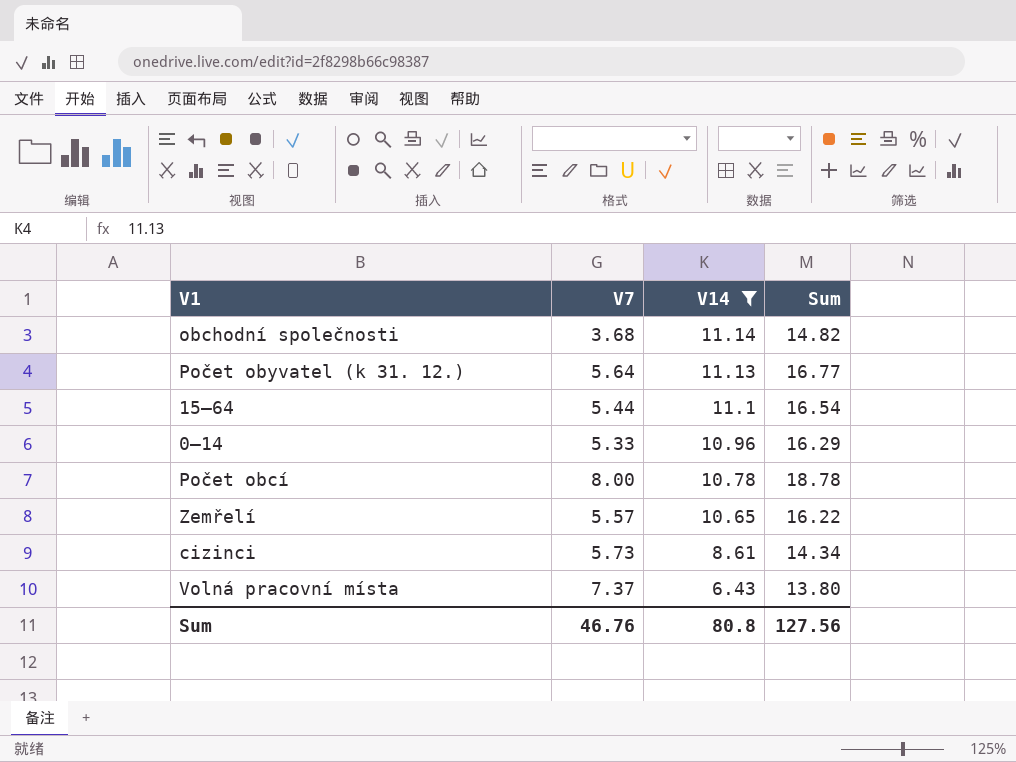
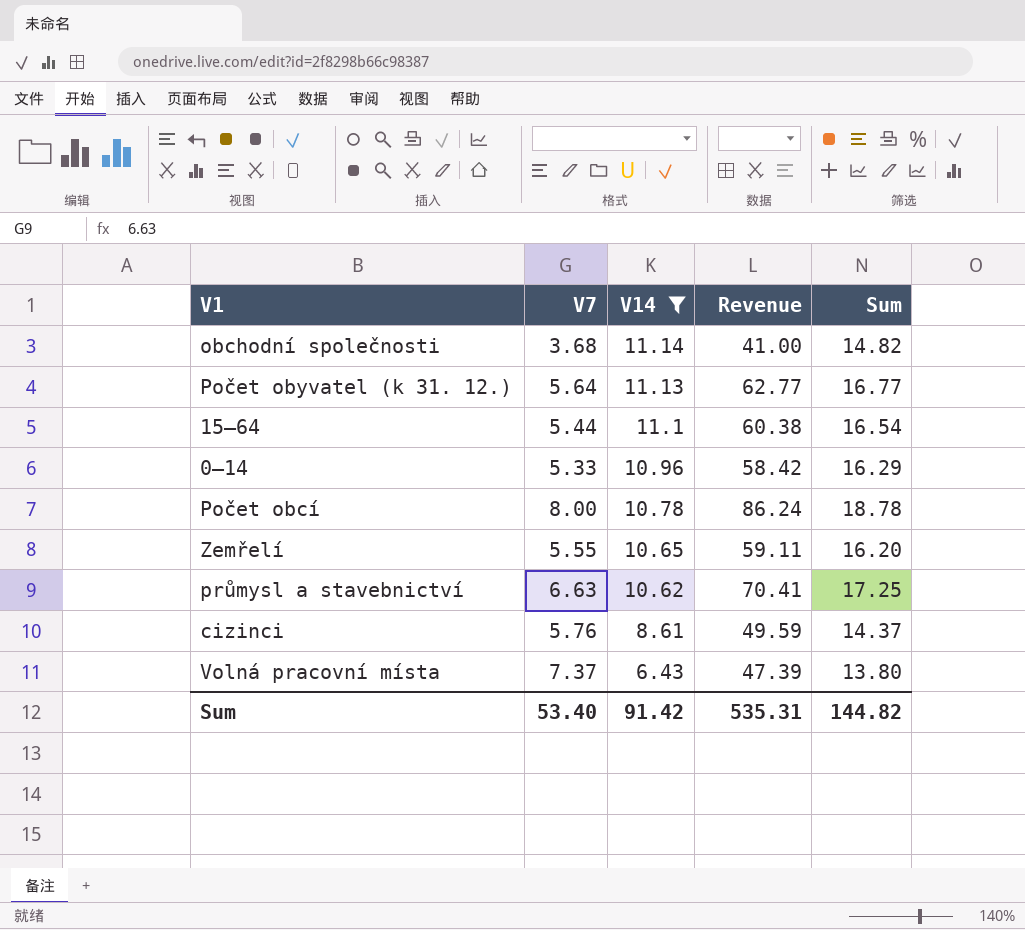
column Revenue | formula: none -> [V7] * [V14]
Zemřelí | V7: 5.57 -> 5.55
Zemřelí | Sum: 16.22 -> 16.20
row průmysl a stavebnictví: none -> 6.63 | 10.62 | 70.41 | 17.25
cizinci | V7: 5.73 -> 5.76
cizinci | Sum: 14.34 -> 14.37
Sum | V7: 46.76 -> 53.40
Sum | V14: 80.8 -> 91.42
Sum | Sum: 127.56 -> 144.82

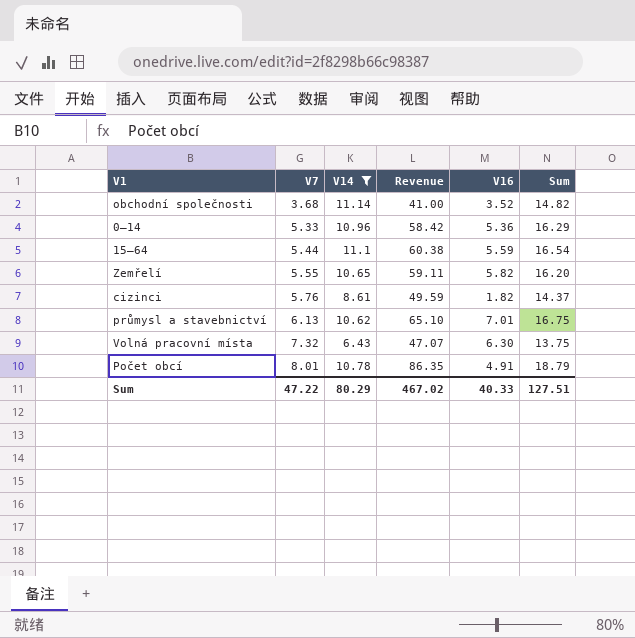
row order: V14 descending -> V7 ascending
column V16 | position: none -> 5
row Počet obyvatel (k 31. 12.): 5.64 | 11.13 | 62.77 | 16.77 -> none
průmysl a stavebnictví | V7: 6.63 -> 6.13
průmysl a stavebnictví | Revenue: 70.41 -> 65.10
průmysl a stavebnictví | Sum: 17.25 -> 16.75
Volná pracovní místa | V7: 7.37 -> 7.32
Volná pracovní místa | Revenue: 47.39 -> 47.07
Volná pracovní místa | Sum: 13.80 -> 13.75
Počet obcí | V7: 8.00 -> 8.01
Počet obcí | Revenue: 86.24 -> 86.35
Počet obcí | Sum: 18.78 -> 18.79
Sum | V7: 53.40 -> 47.22
Sum | V14: 91.42 -> 80.29
Sum | Revenue: 535.31 -> 467.02
Sum | Sum: 144.82 -> 127.51

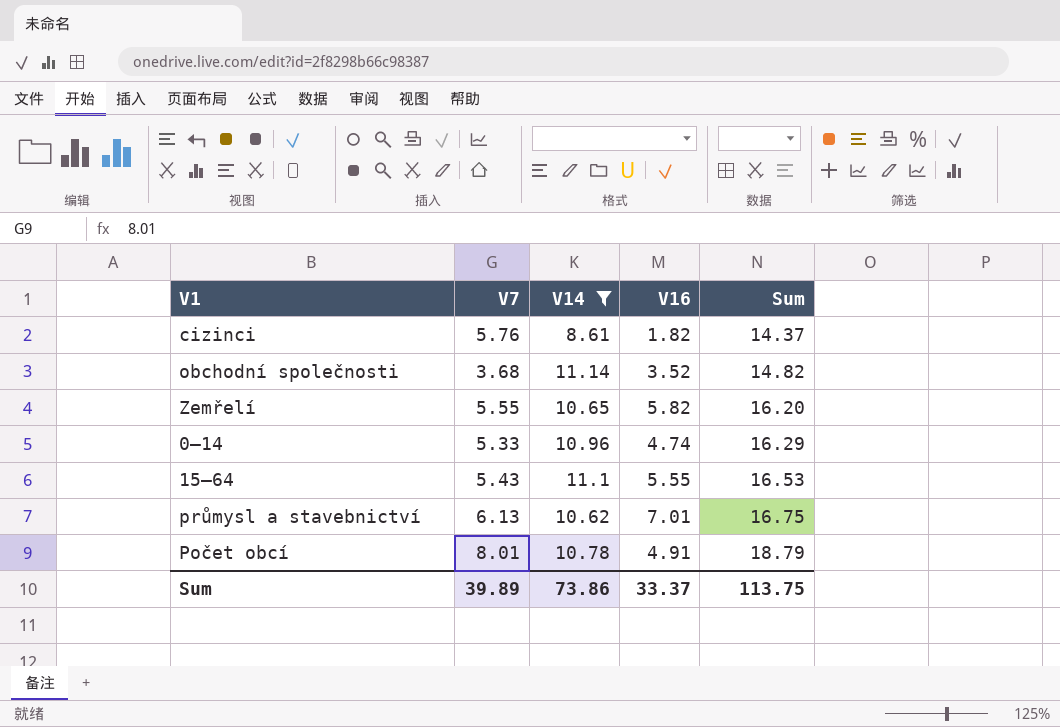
row order: V7 ascending -> Sum ascending
column Revenue | formula: [V7] * [V14] -> none
row Volná pracovní místa: 7.32 | 6.43 | 47.07 | 6.30 | 13.75 -> none
0–14 | V16: 5.36 -> 4.74
15–64 | V7: 5.44 -> 5.43
15–64 | V16: 5.59 -> 5.55
15–64 | Sum: 16.54 -> 16.53
Sum | V7: 47.22 -> 39.89
Sum | V14: 80.29 -> 73.86
Sum | V16: 40.33 -> 33.37
Sum | Sum: 127.51 -> 113.75

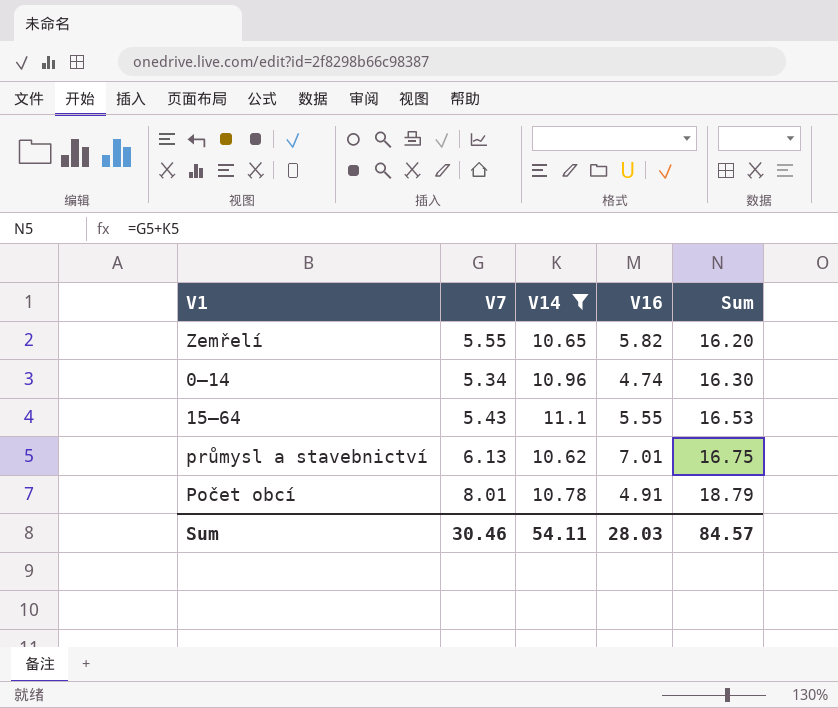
row cizinci: 5.76 | 8.61 | 1.82 | 14.37 -> none
row obchodní společnosti: 3.68 | 11.14 | 3.52 | 14.82 -> none
0–14 | V7: 5.33 -> 5.34
0–14 | Sum: 16.29 -> 16.30
Sum | V7: 39.89 -> 30.46
Sum | V14: 73.86 -> 54.11
Sum | V16: 33.37 -> 28.03
Sum | Sum: 113.75 -> 84.57

